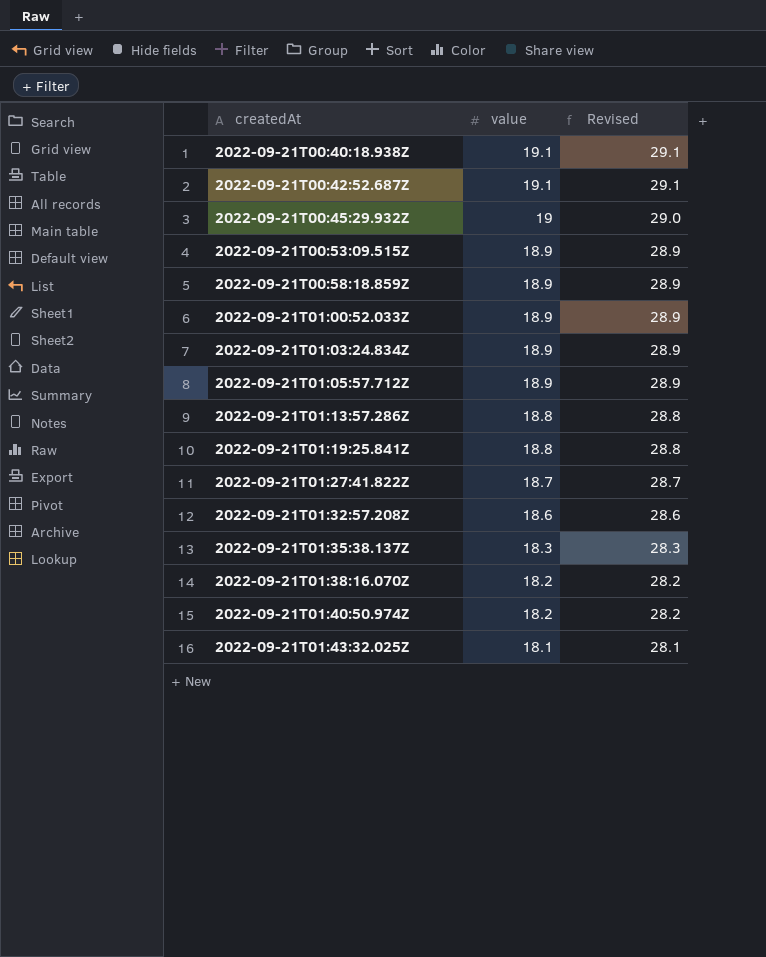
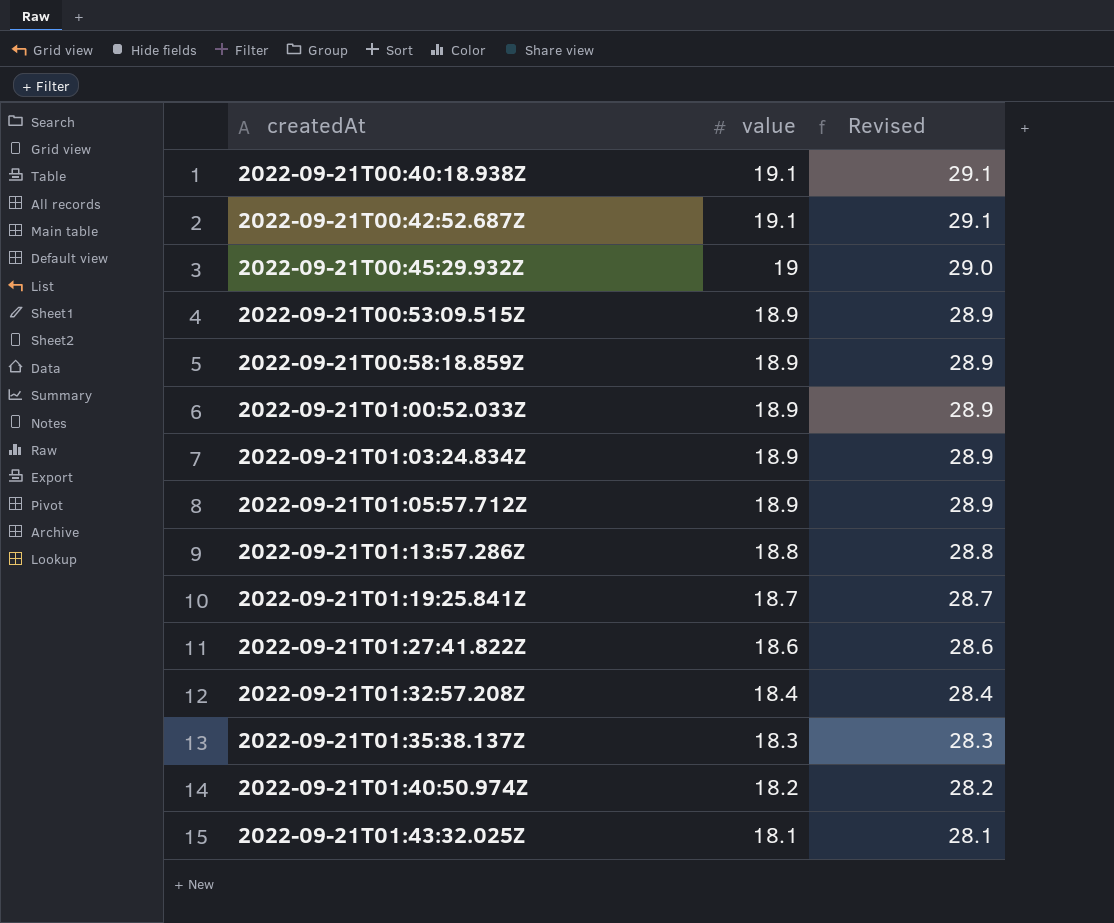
row 2022-09-21T01:38:16.070Z: 18.2 | 28.2 -> none
2022-09-21T01:19:25.841Z | value: 18.8 -> 18.7
2022-09-21T01:19:25.841Z | Revised: 28.8 -> 28.7
2022-09-21T01:27:41.822Z | value: 18.7 -> 18.6
2022-09-21T01:27:41.822Z | Revised: 28.7 -> 28.6
2022-09-21T01:32:57.208Z | value: 18.6 -> 18.4
2022-09-21T01:32:57.208Z | Revised: 28.6 -> 28.4

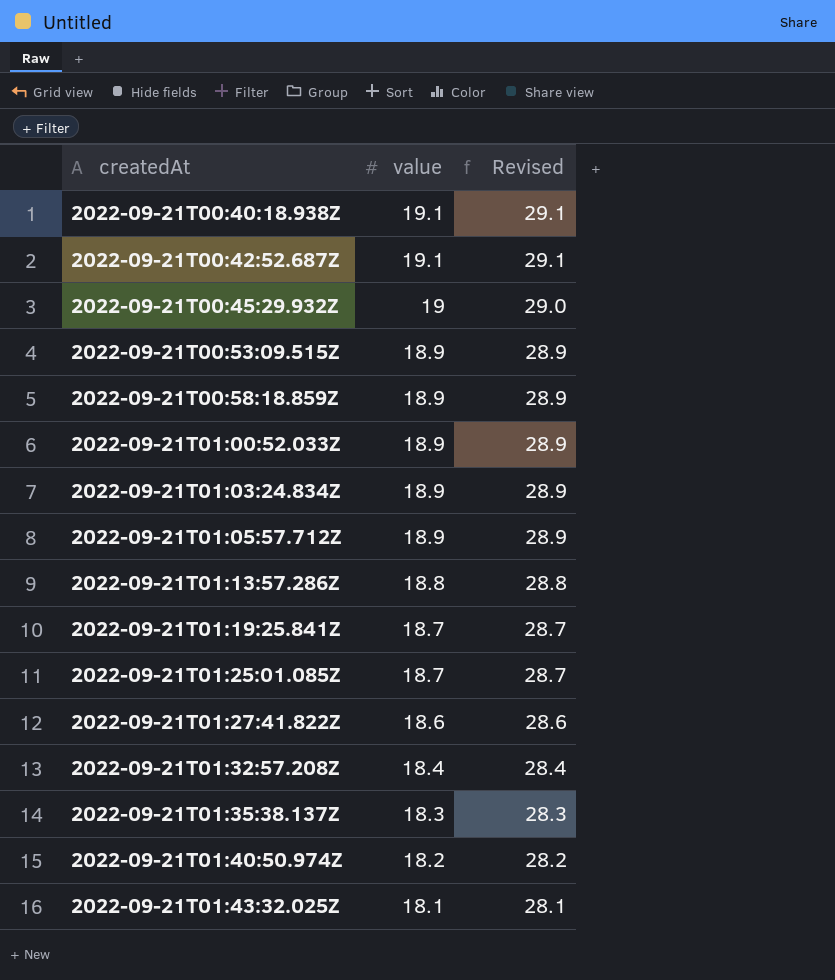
row 2022-09-21T01:25:01.085Z: none -> 18.7 | 28.7

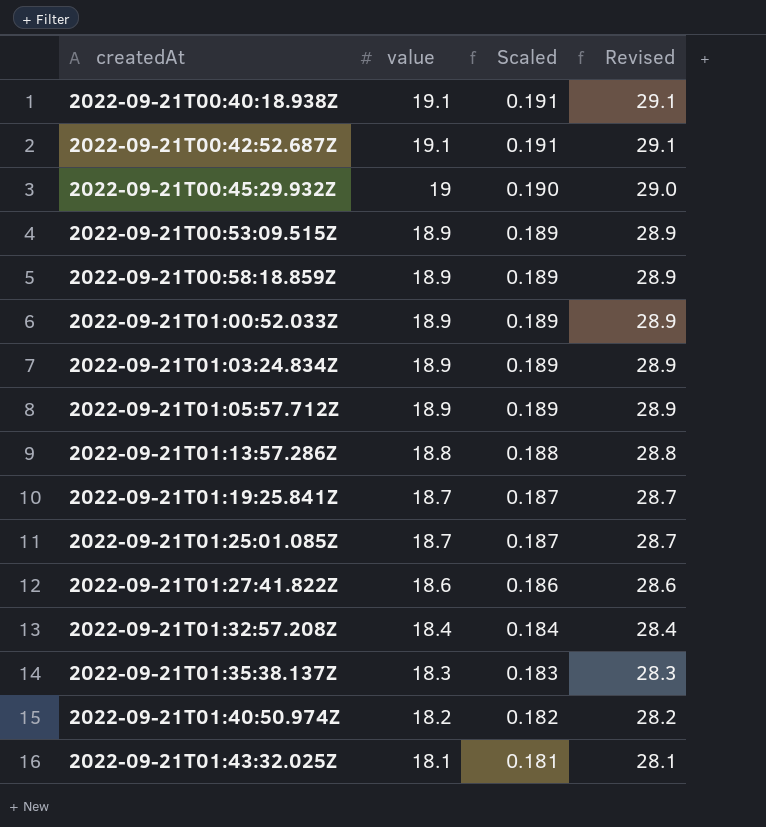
column Scaled | formula: none -> [value] * 0.01

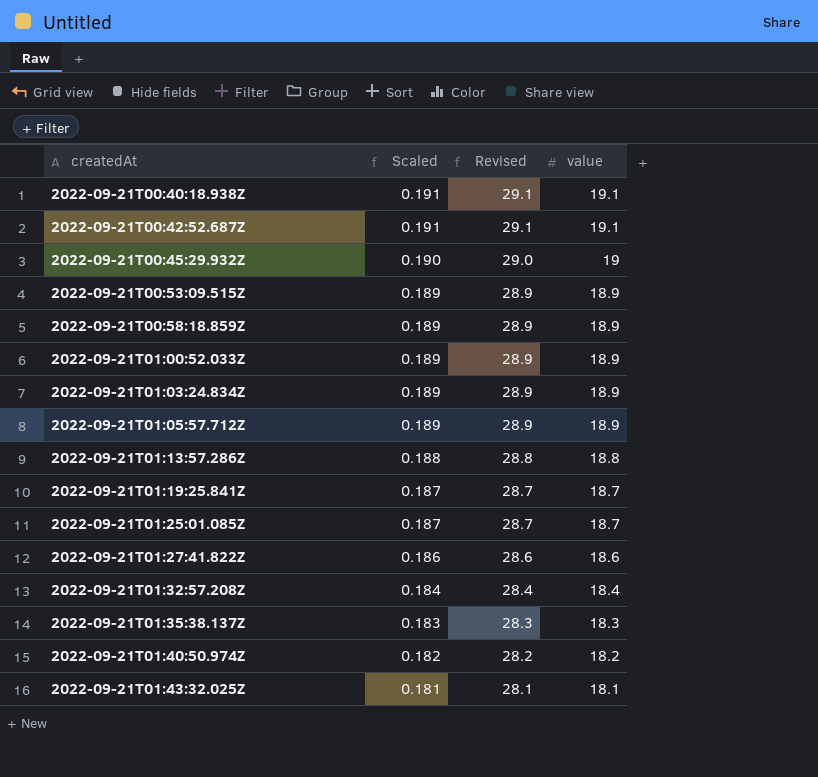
column value | position: 2 -> 4

